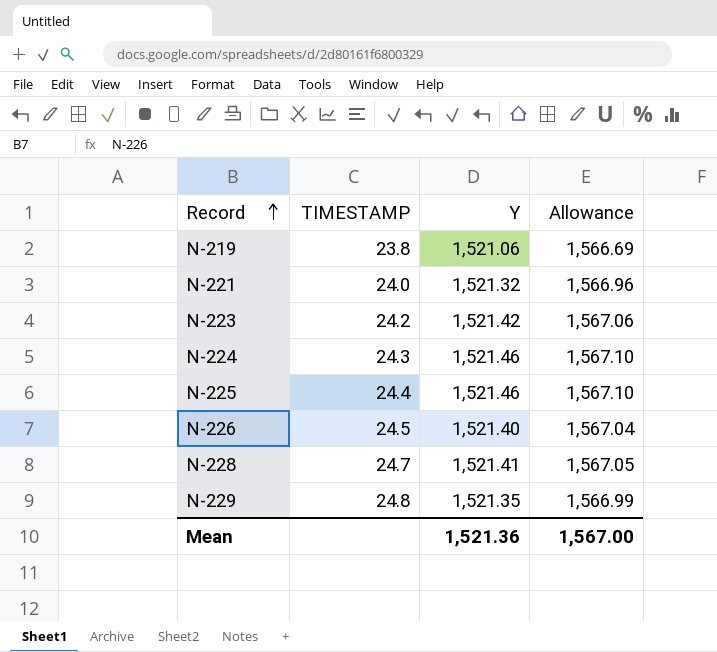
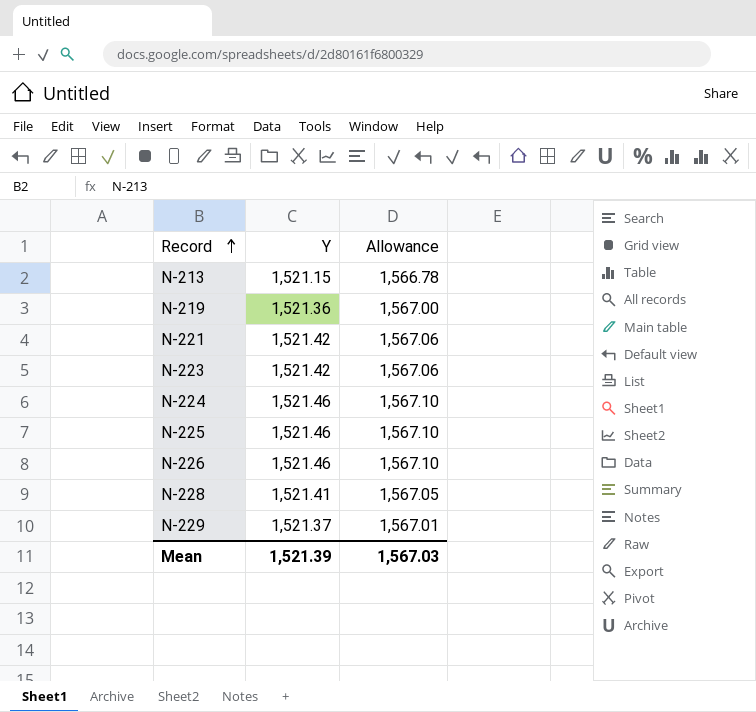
column TIMESTAMP | position: 2 -> none
row N-213: none -> 1,521.15 | 1,566.78
N-219 | Y: 1,521.06 -> 1,521.36
N-219 | Allowance: 1,566.69 -> 1,567.00
N-221 | Y: 1,521.32 -> 1,521.42
N-221 | Allowance: 1,566.96 -> 1,567.06
N-226 | Y: 1,521.40 -> 1,521.46
N-226 | Allowance: 1,567.04 -> 1,567.10
N-229 | Y: 1,521.35 -> 1,521.37
N-229 | Allowance: 1,566.99 -> 1,567.01
Mean | Y: 1,521.36 -> 1,521.39
Mean | Allowance: 1,567.00 -> 1,567.03

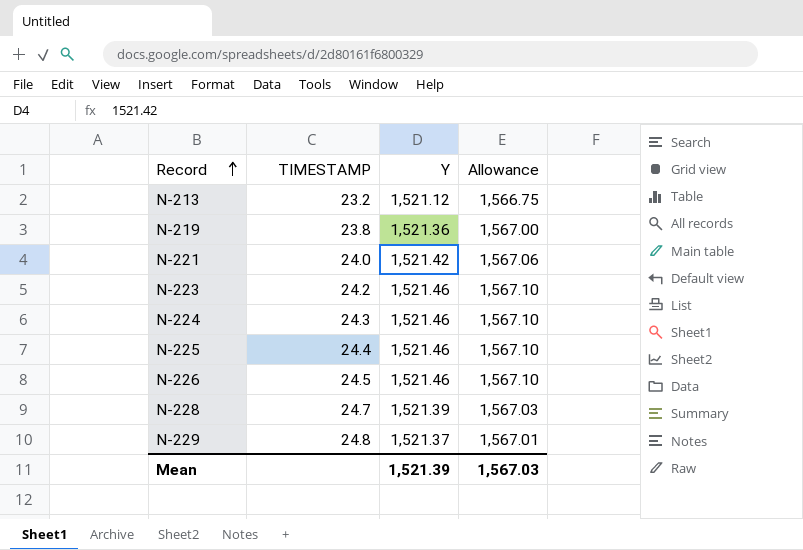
column TIMESTAMP | position: none -> 2
N-213 | Y: 1,521.15 -> 1,521.12
N-213 | Allowance: 1,566.78 -> 1,566.75
N-223 | Y: 1,521.42 -> 1,521.46
N-223 | Allowance: 1,567.06 -> 1,567.10
N-228 | Y: 1,521.41 -> 1,521.39
N-228 | Allowance: 1,567.05 -> 1,567.03

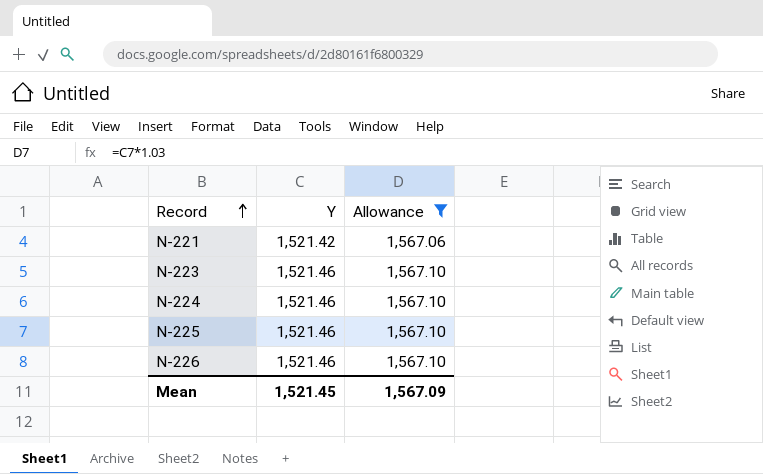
filter: none -> Allowance >= 1,567.06
column TIMESTAMP | position: 2 -> none
Mean | Y: 1,521.39 -> 1,521.45
Mean | Allowance: 1,567.03 -> 1,567.09

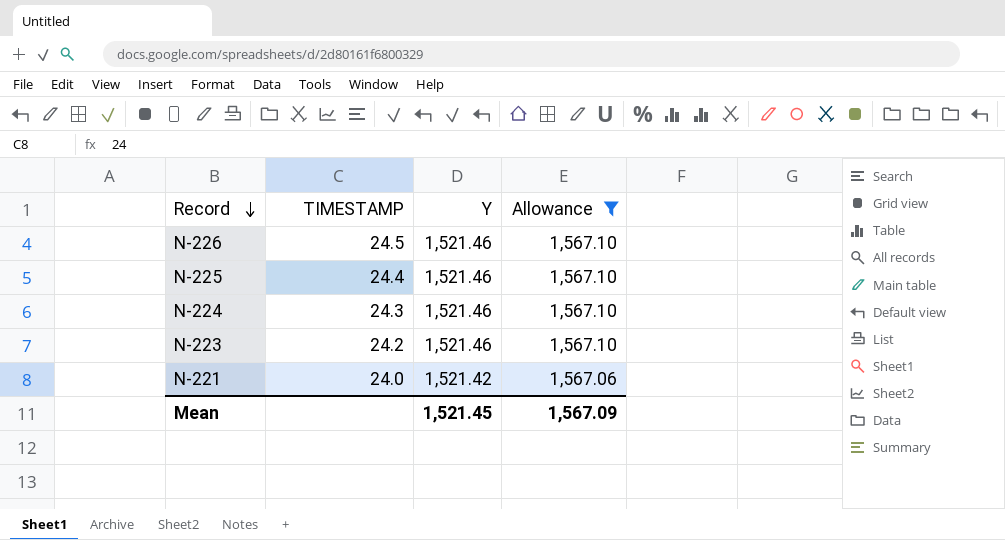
row order: Record ascending -> Record descending
column TIMESTAMP | position: none -> 2

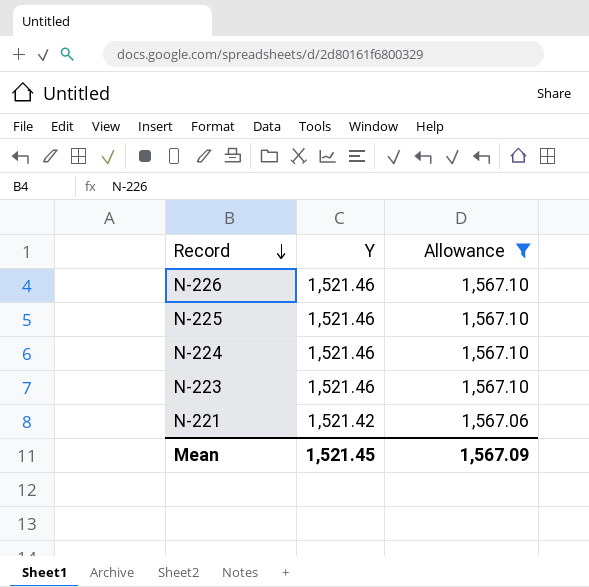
column TIMESTAMP | position: 2 -> none

